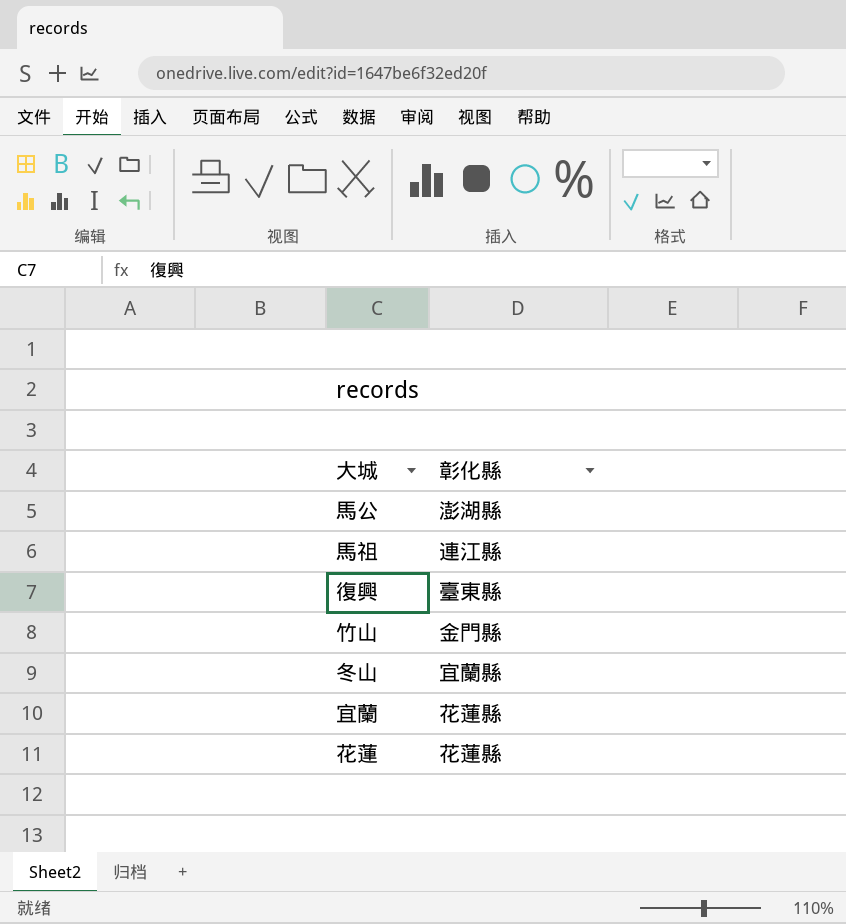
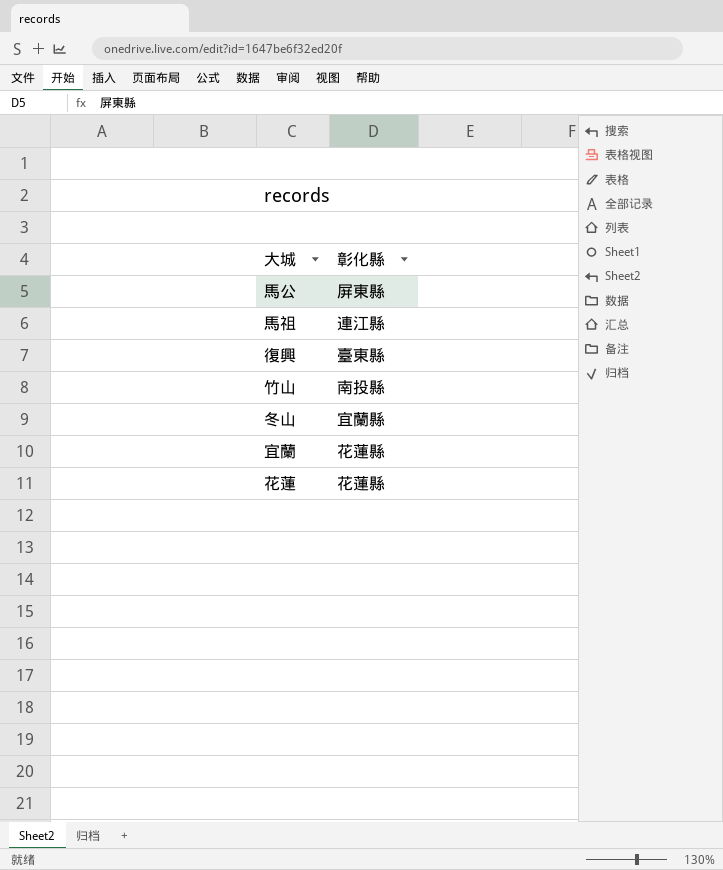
馬公 | 彰化縣: 澎湖縣 -> 屏東縣
竹山 | 彰化縣: 金門縣 -> 南投縣

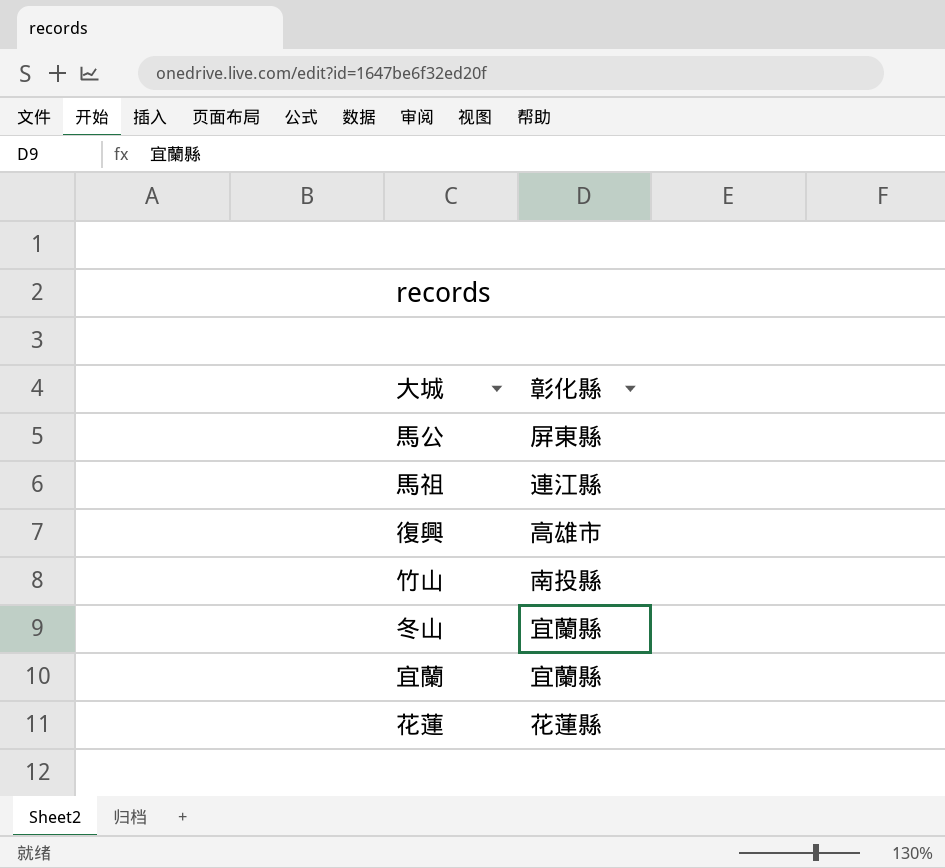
復興 | 彰化縣: 臺東縣 -> 高雄市
宜蘭 | 彰化縣: 花蓮縣 -> 宜蘭縣

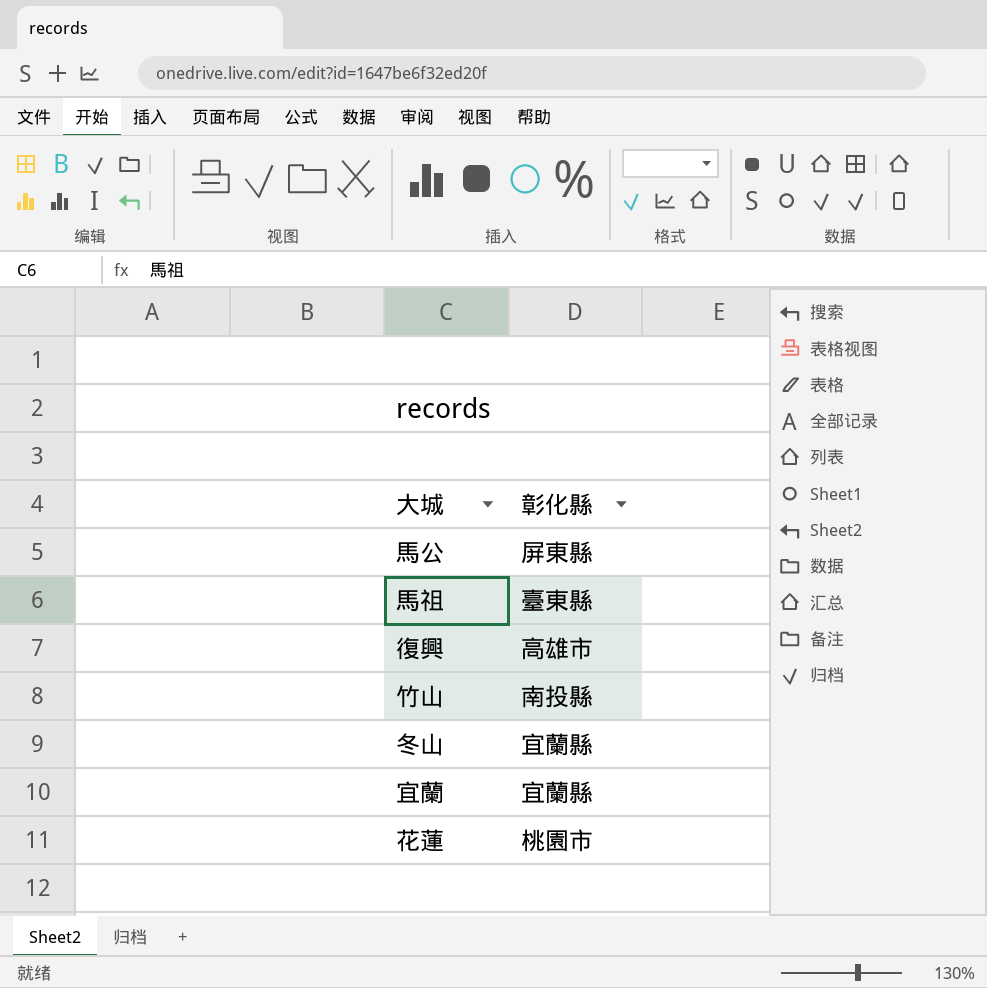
馬祖 | 彰化縣: 連江縣 -> 臺東縣
花蓮 | 彰化縣: 花蓮縣 -> 桃園市

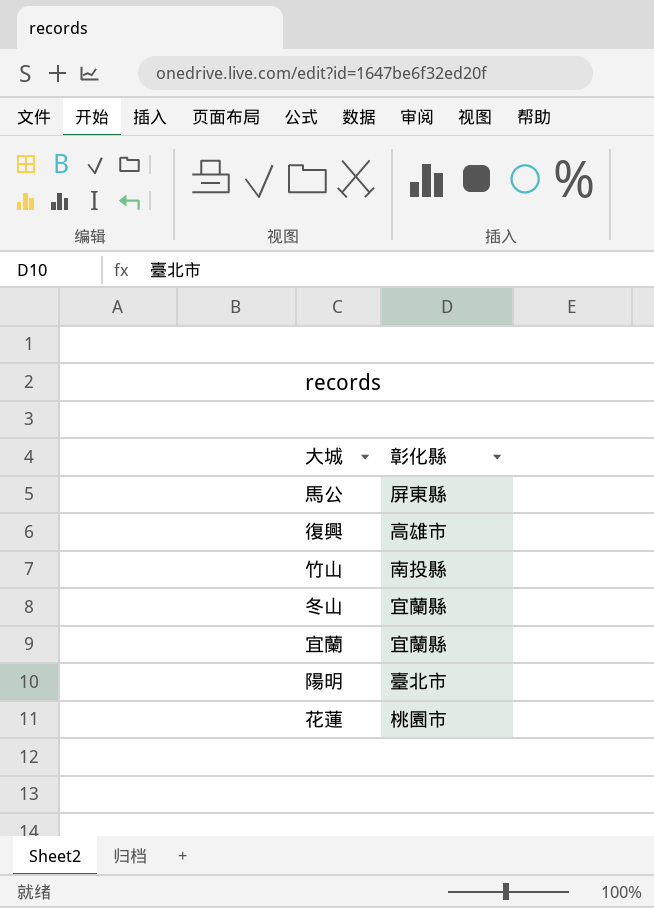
row 馬祖: 臺東縣 -> none
row 陽明: none -> 臺北市

